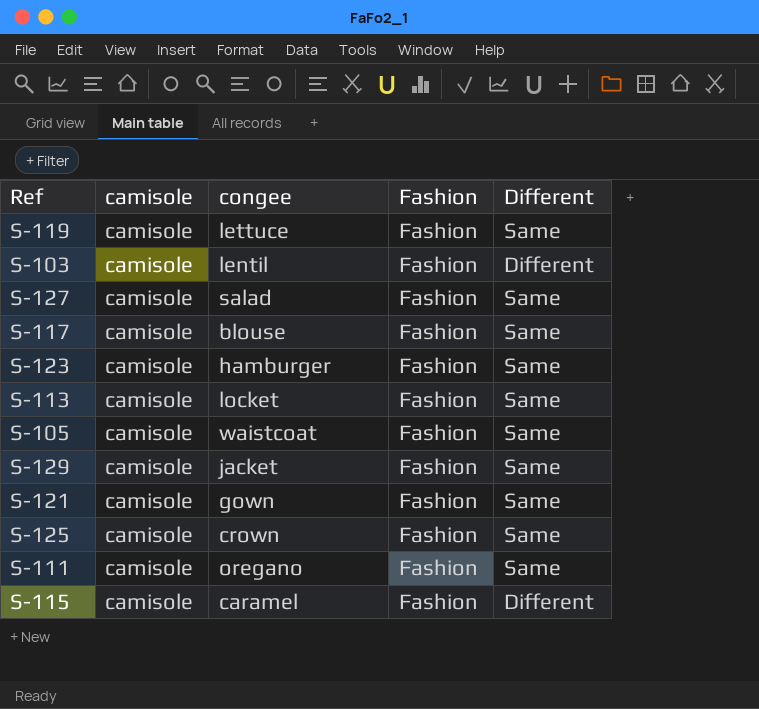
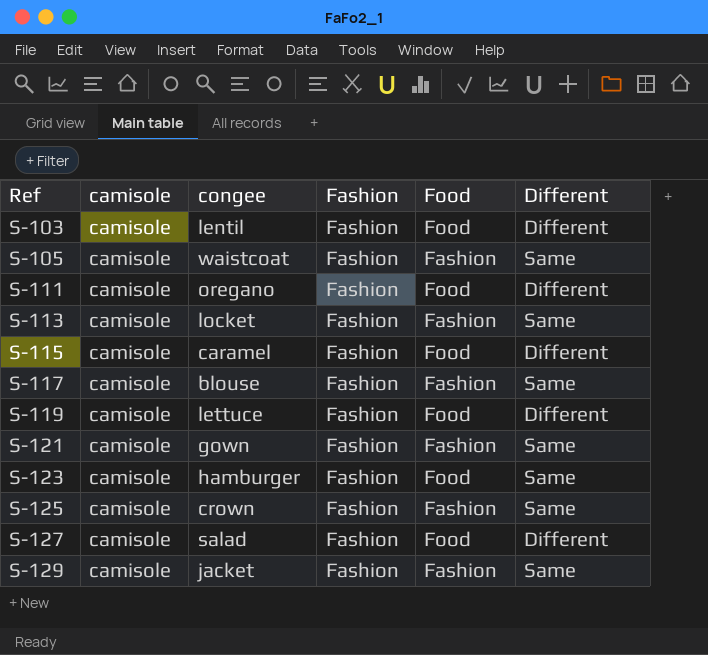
row order: none -> Ref ascending
column Food | position: none -> 5
S-111 | Different: Same -> Different
S-119 | Different: Same -> Different
S-127 | Different: Same -> Different

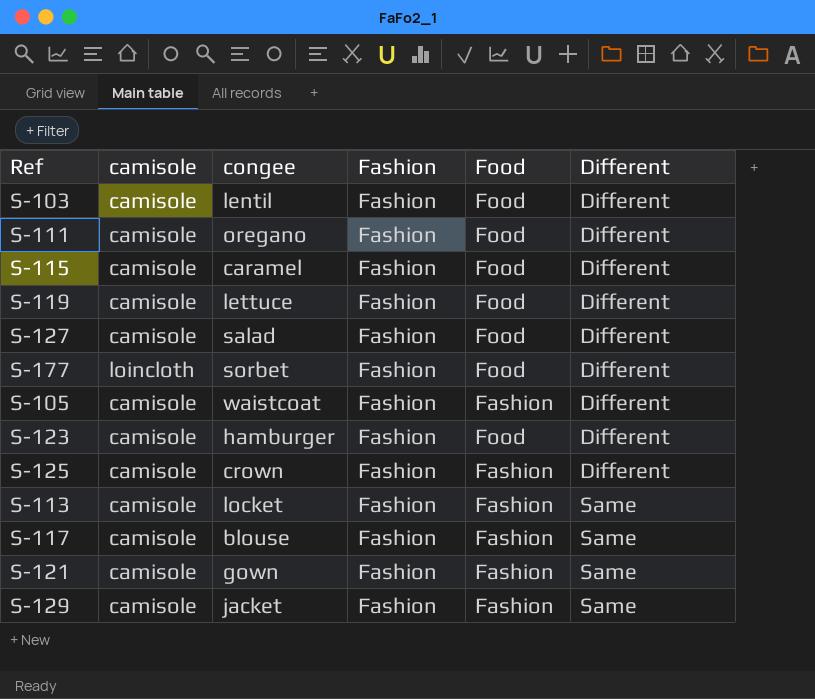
row order: Ref ascending -> Different ascending
row S-177: none -> loincloth | sorbet | Fashion | Food | Different
S-105 | Different: Same -> Different
S-123 | Different: Same -> Different
S-125 | Different: Same -> Different

